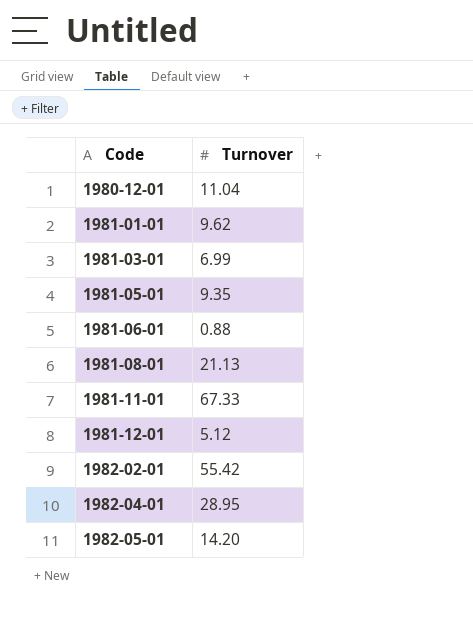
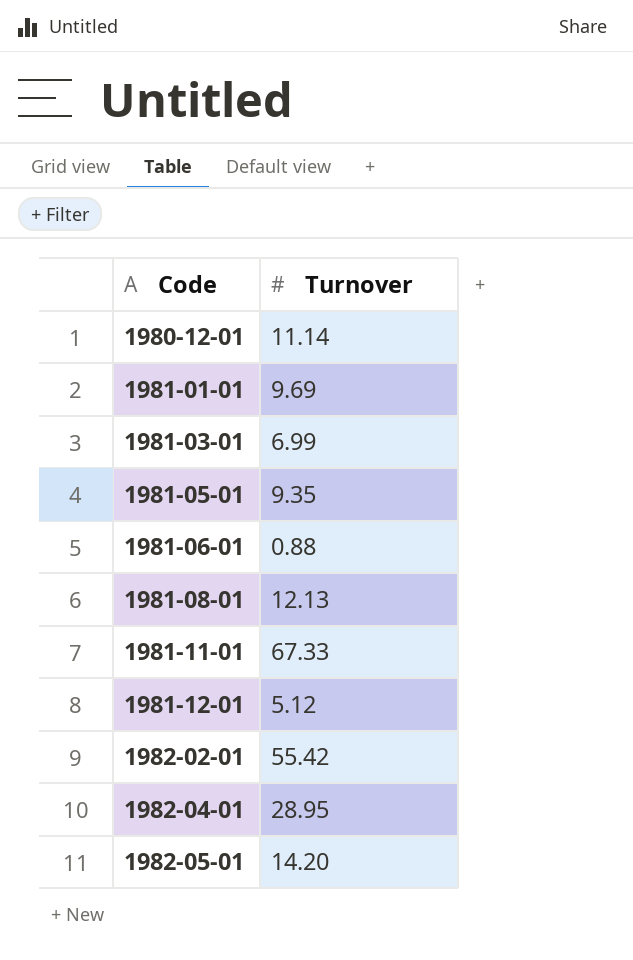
1980-12-01 | Turnover: 11.04 -> 11.14
1981-01-01 | Turnover: 9.62 -> 9.69
1981-08-01 | Turnover: 21.13 -> 12.13

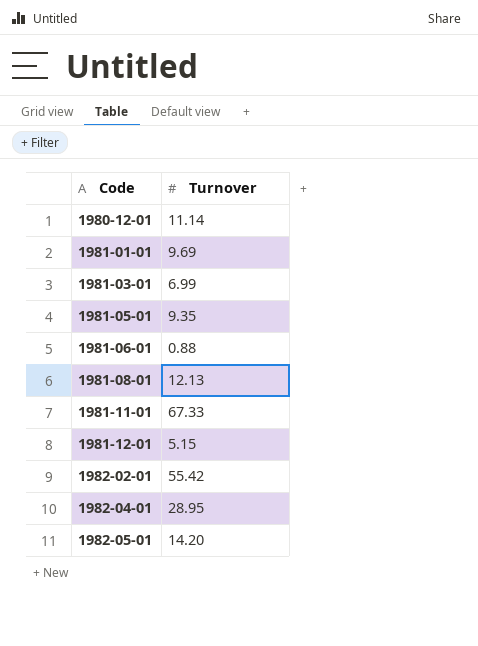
1981-12-01 | Turnover: 5.12 -> 5.15

